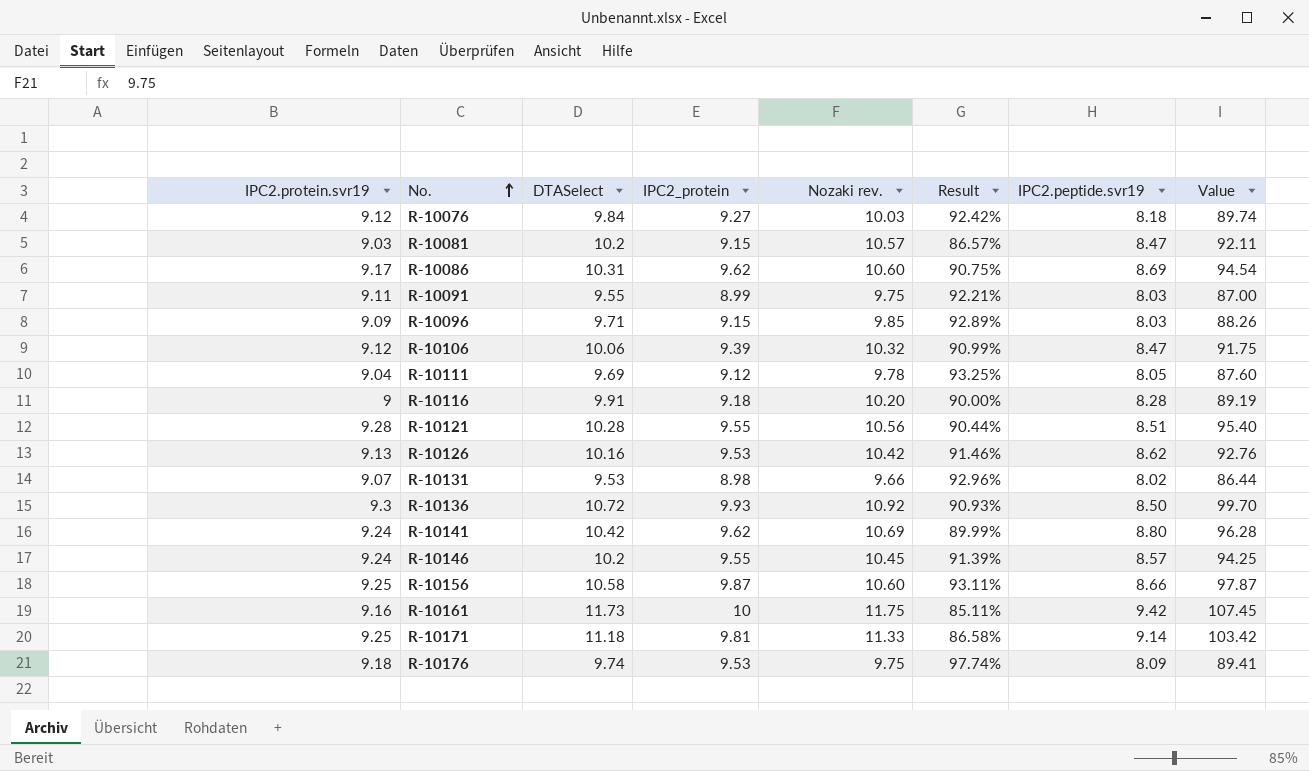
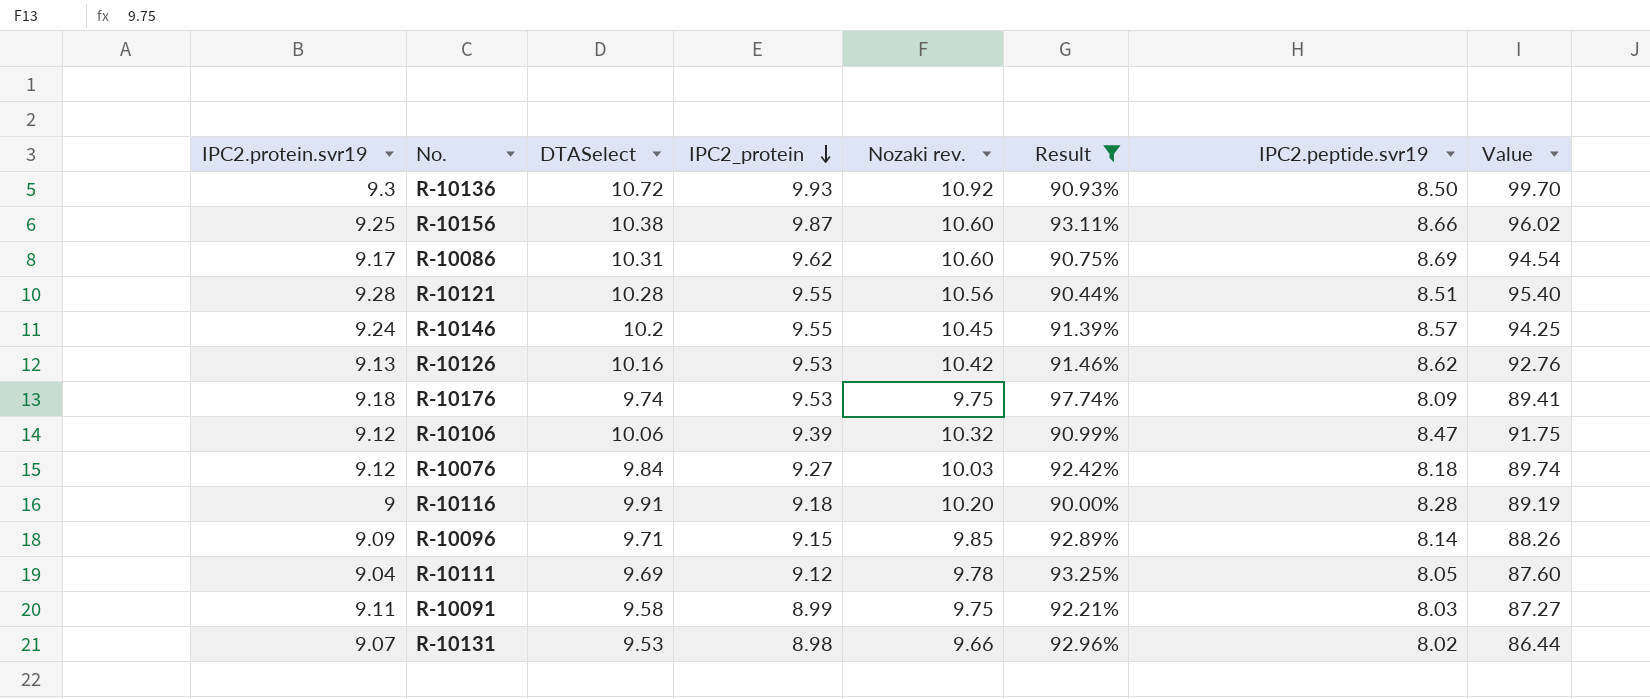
filter: none -> Result >= 90.00%
row order: No. ascending -> IPC2_protein descending
R-10156 | DTASelect: 10.58 -> 10.38
R-10156 | Value: 97.87 -> 96.02
R-10096 | IPC2.peptide.svr19: 8.03 -> 8.14
R-10091 | DTASelect: 9.55 -> 9.58
R-10091 | Value: 87.00 -> 87.27

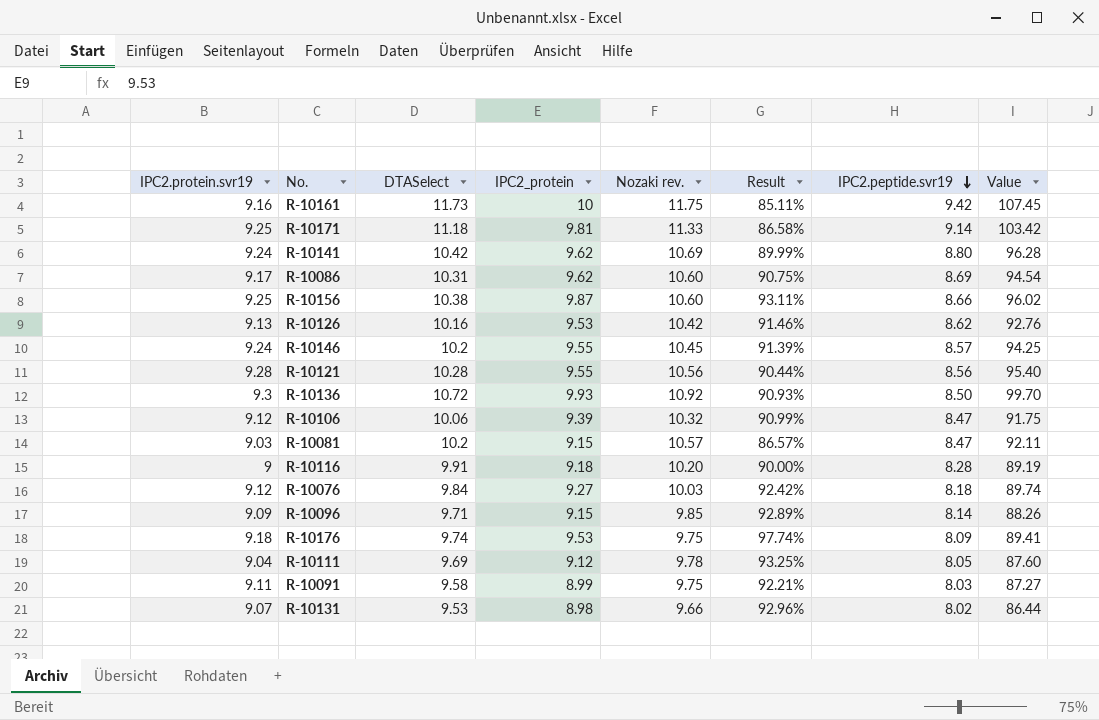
filter: Result >= 90.00% -> none
row order: IPC2_protein descending -> IPC2.peptide.svr19 descending
R-10121 | IPC2.peptide.svr19: 8.51 -> 8.56

